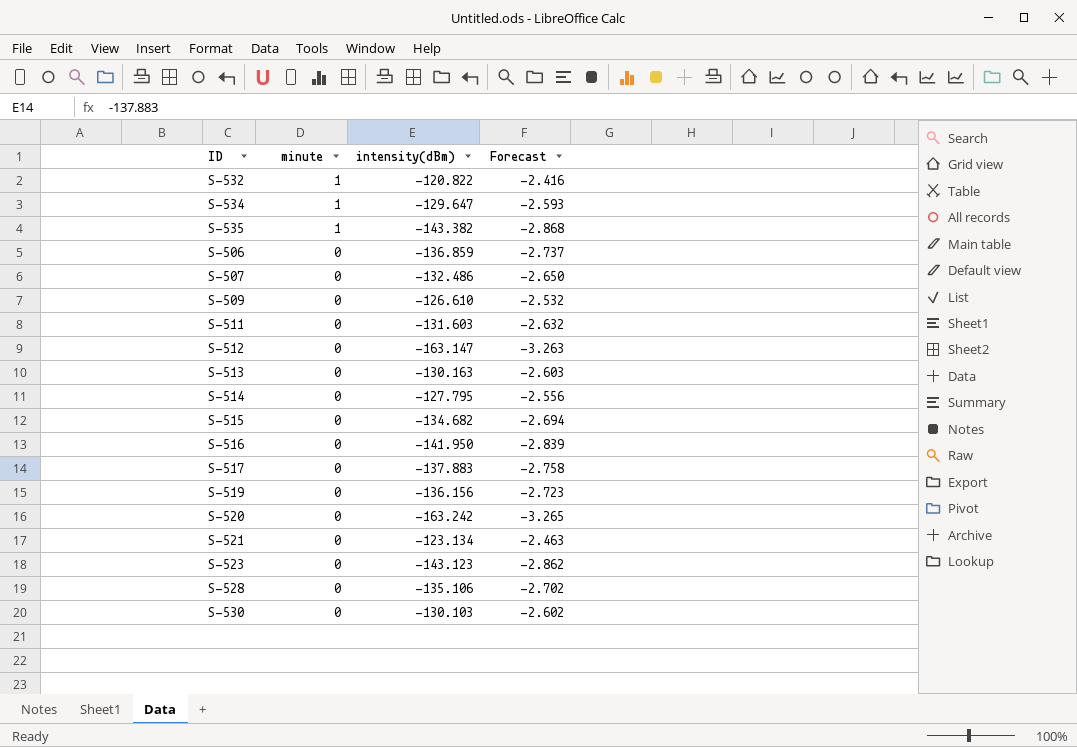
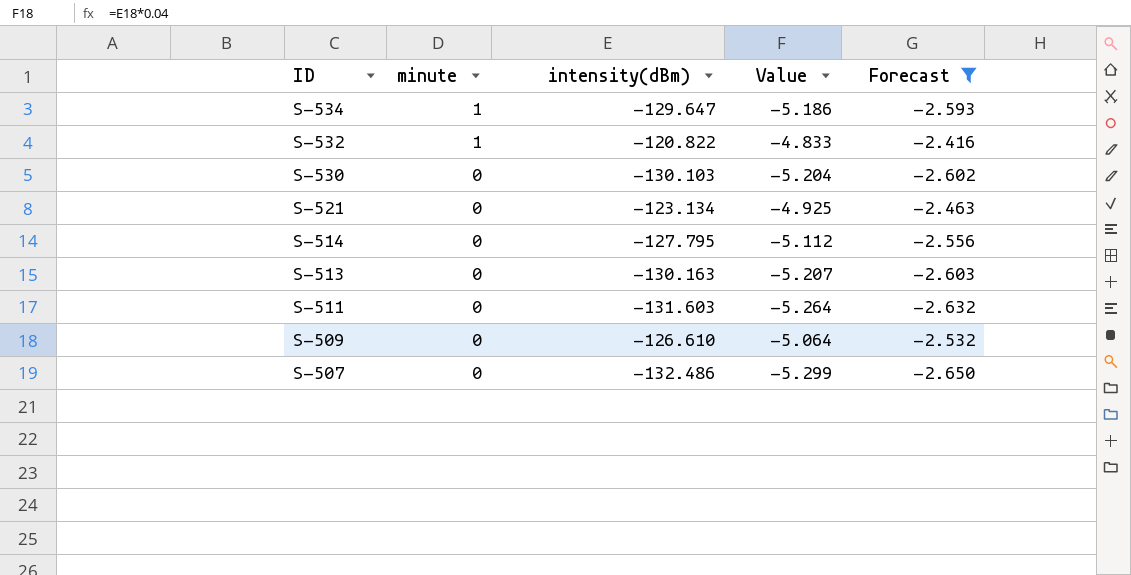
filter: none -> Forecast >= -2.650
row order: minute descending -> ID descending
column Value | formula: none -> [intensity(dBm)] * 0.04

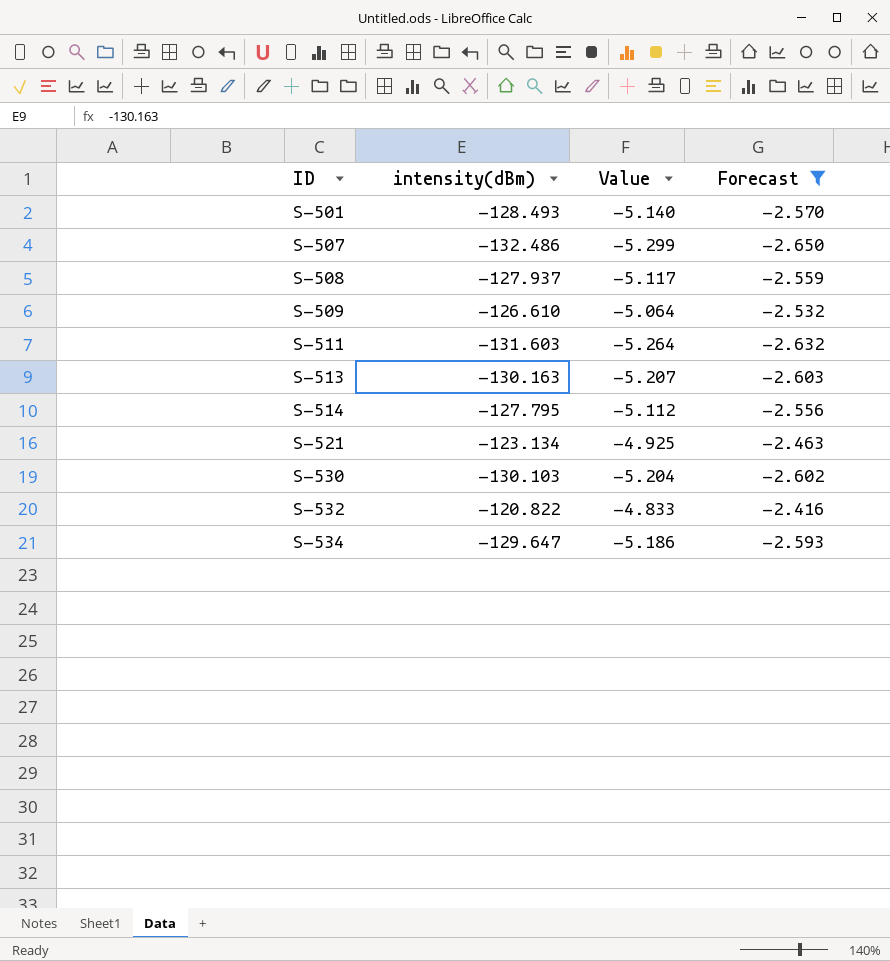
row order: ID descending -> ID ascending
column minute | position: 2 -> none
row S-501: none -> -128.493 | -5.140 | -2.570
row S-508: none -> -127.937 | -5.117 | -2.559

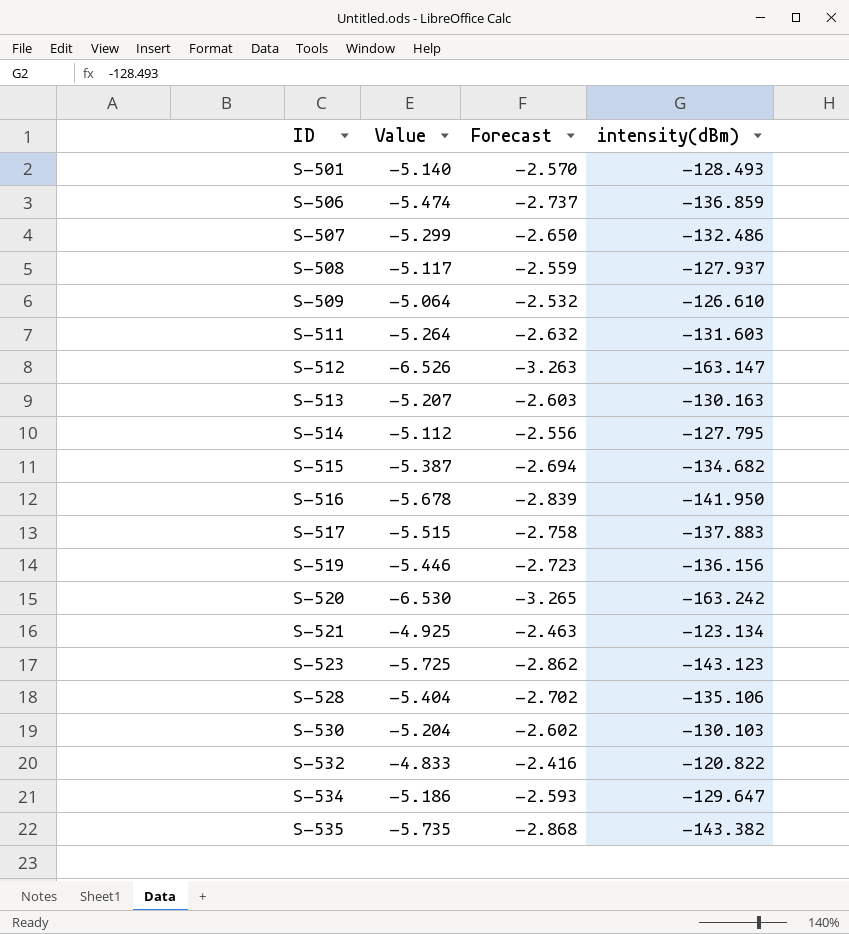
filter: Forecast >= -2.650 -> none
column intensity(dBm) | position: 2 -> 4

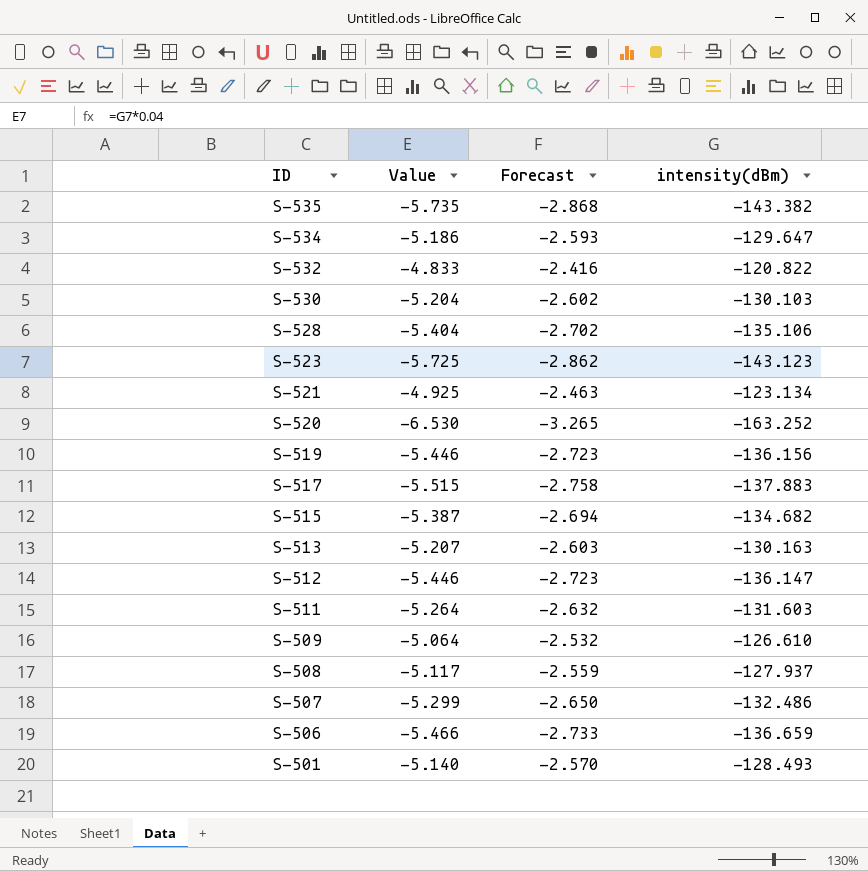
row order: ID ascending -> ID descending
row S-514: -5.112 | -2.556 | -127.795 -> none
row S-516: -5.678 | -2.839 | -141.950 -> none
S-520 | intensity(dBm): -163.242 -> -163.252
S-512 | Value: -6.526 -> -5.446
S-512 | Forecast: -3.263 -> -2.723
S-512 | intensity(dBm): -163.147 -> -136.147
S-506 | Value: -5.474 -> -5.466
S-506 | Forecast: -2.737 -> -2.733
S-506 | intensity(dBm): -136.859 -> -136.659

